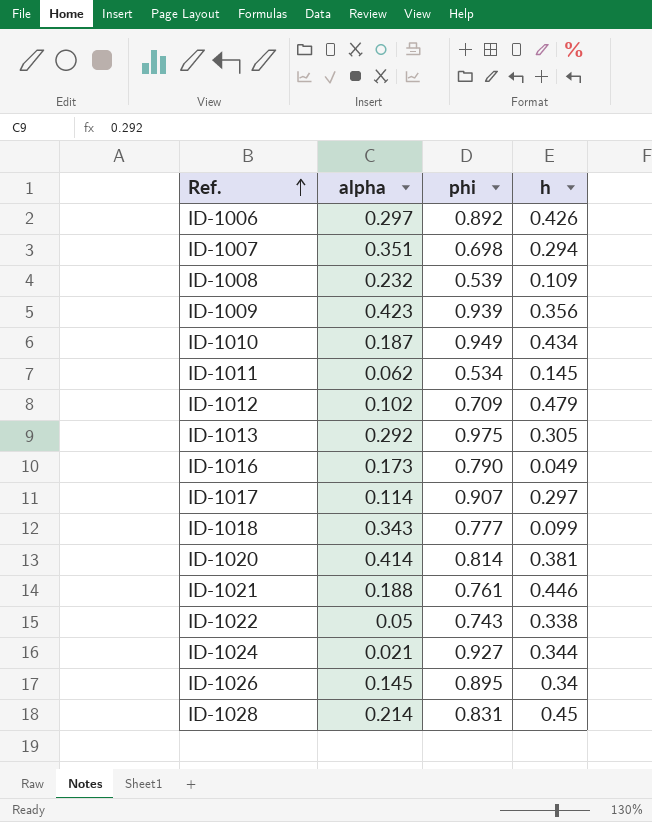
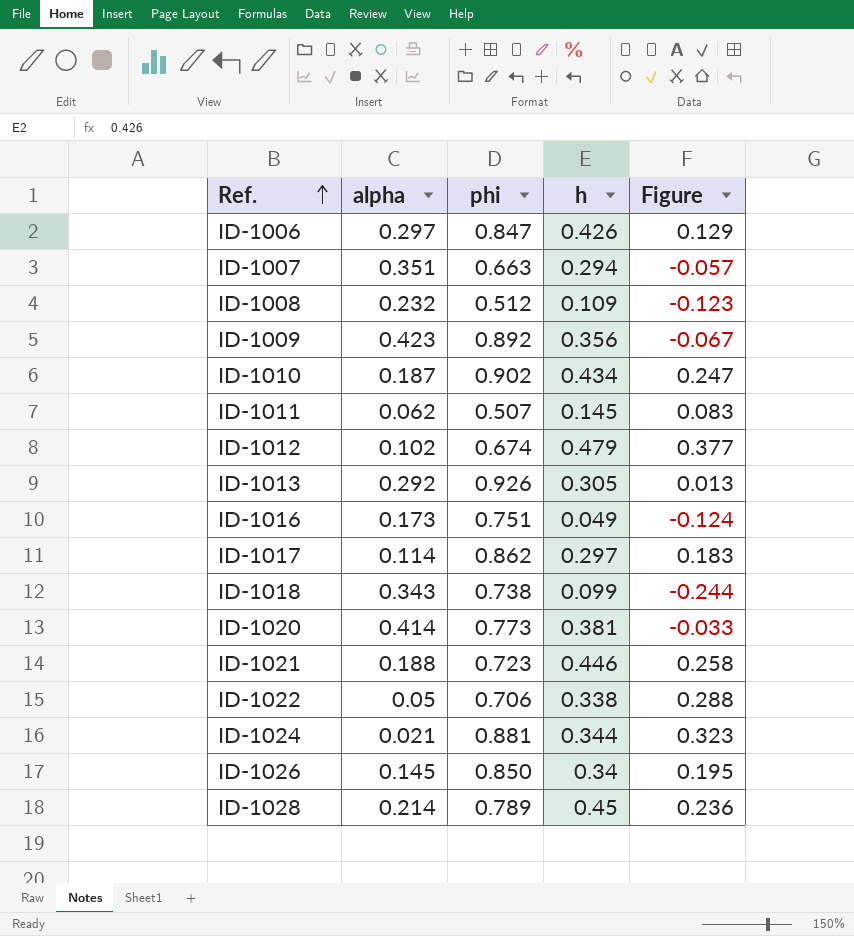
column Figure | formula: none -> [h] - [alpha]
ID-1006 | phi: 0.892 -> 0.847
ID-1007 | phi: 0.698 -> 0.663
ID-1008 | phi: 0.539 -> 0.512
ID-1009 | phi: 0.939 -> 0.892
ID-1010 | phi: 0.949 -> 0.902
ID-1011 | phi: 0.534 -> 0.507
ID-1012 | phi: 0.709 -> 0.674
ID-1013 | phi: 0.975 -> 0.926
ID-1016 | phi: 0.790 -> 0.751
ID-1017 | phi: 0.907 -> 0.862
ID-1018 | phi: 0.777 -> 0.738
ID-1020 | phi: 0.814 -> 0.773
ID-1021 | phi: 0.761 -> 0.723
ID-1022 | phi: 0.743 -> 0.706
ID-1024 | phi: 0.927 -> 0.881
ID-1026 | phi: 0.895 -> 0.850
ID-1028 | phi: 0.831 -> 0.789

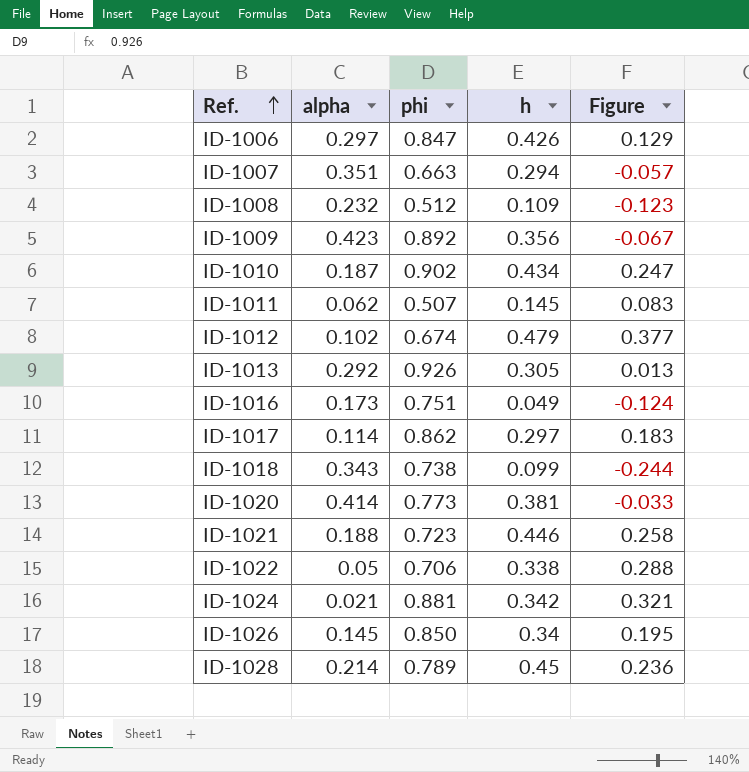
ID-1024 | h: 0.344 -> 0.342
ID-1024 | Figure: 0.323 -> 0.321

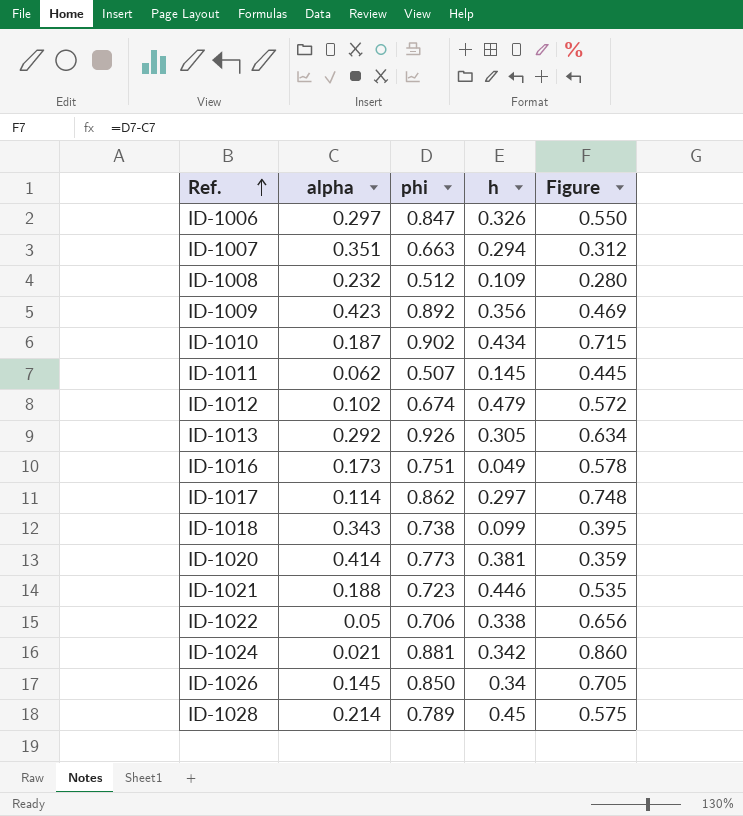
column Figure | formula: [h] - [alpha] -> [phi] - [alpha]
ID-1006 | h: 0.426 -> 0.326

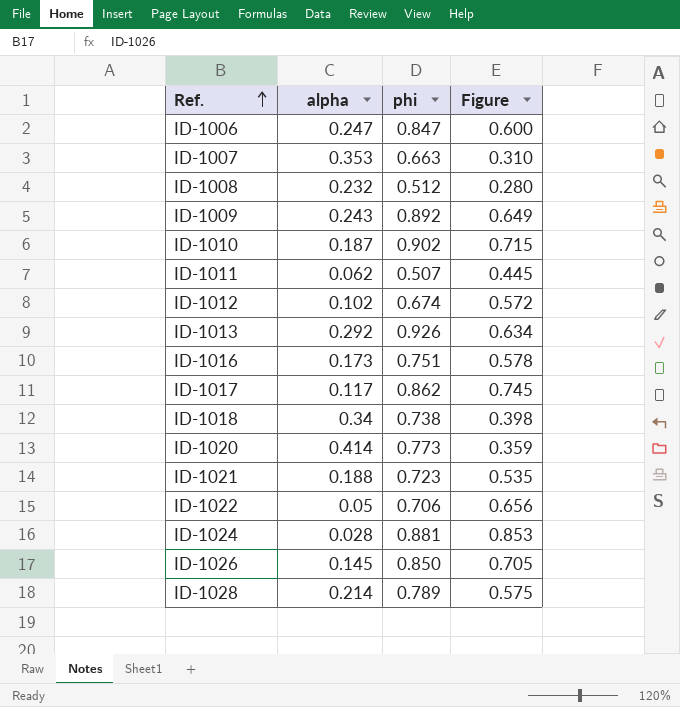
column h | position: 4 -> none
ID-1006 | alpha: 0.297 -> 0.247
ID-1006 | Figure: 0.550 -> 0.600
ID-1007 | alpha: 0.351 -> 0.353
ID-1007 | Figure: 0.312 -> 0.310
ID-1009 | alpha: 0.423 -> 0.243
ID-1009 | Figure: 0.469 -> 0.649
ID-1017 | alpha: 0.114 -> 0.117
ID-1017 | Figure: 0.748 -> 0.745
ID-1018 | alpha: 0.343 -> 0.34
ID-1018 | Figure: 0.395 -> 0.398
ID-1024 | alpha: 0.021 -> 0.028
ID-1024 | Figure: 0.860 -> 0.853

